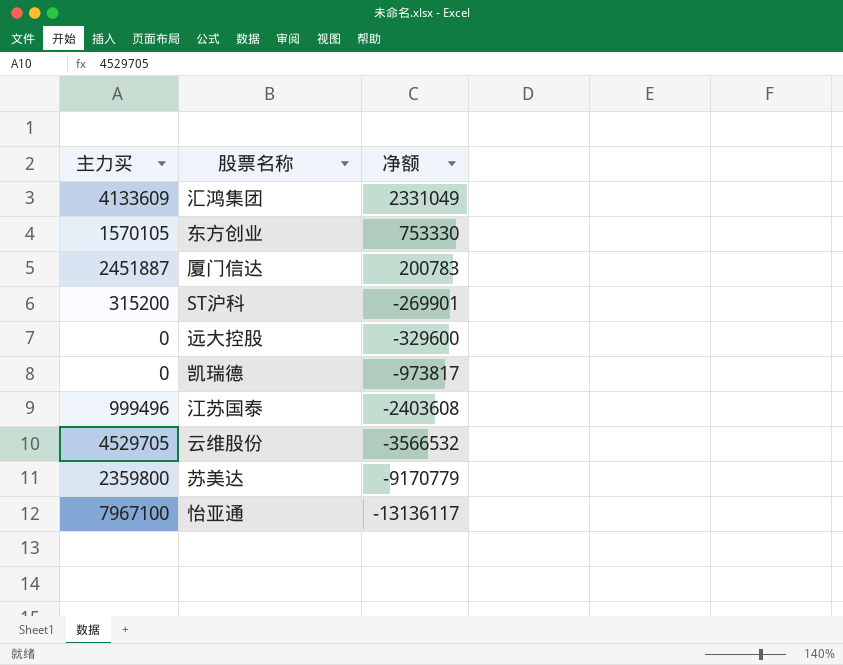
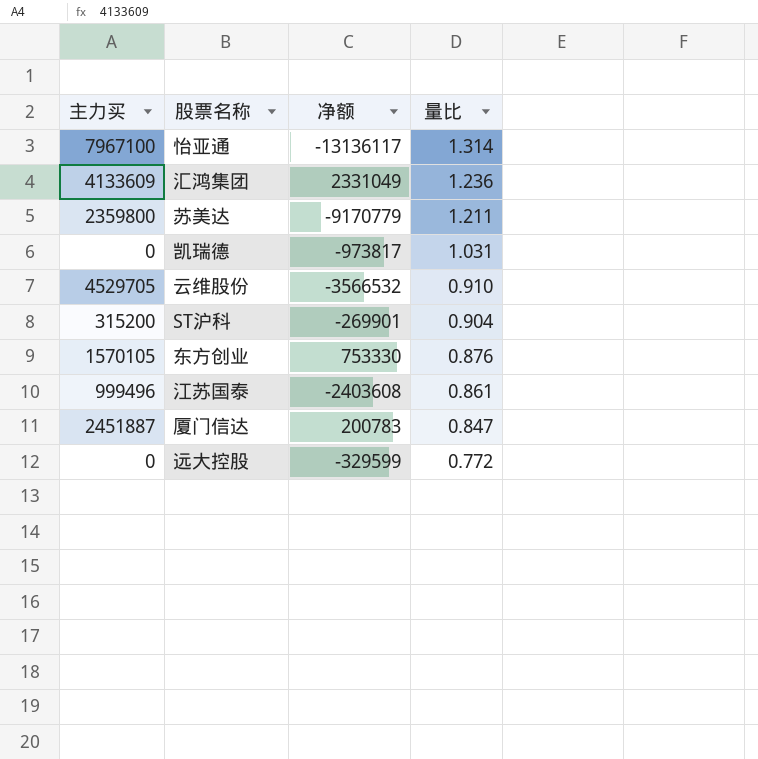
row order: 净额 descending -> 量比 descending
column 量比 | position: none -> 4
远大控股 | 净额: -329600 -> -329599

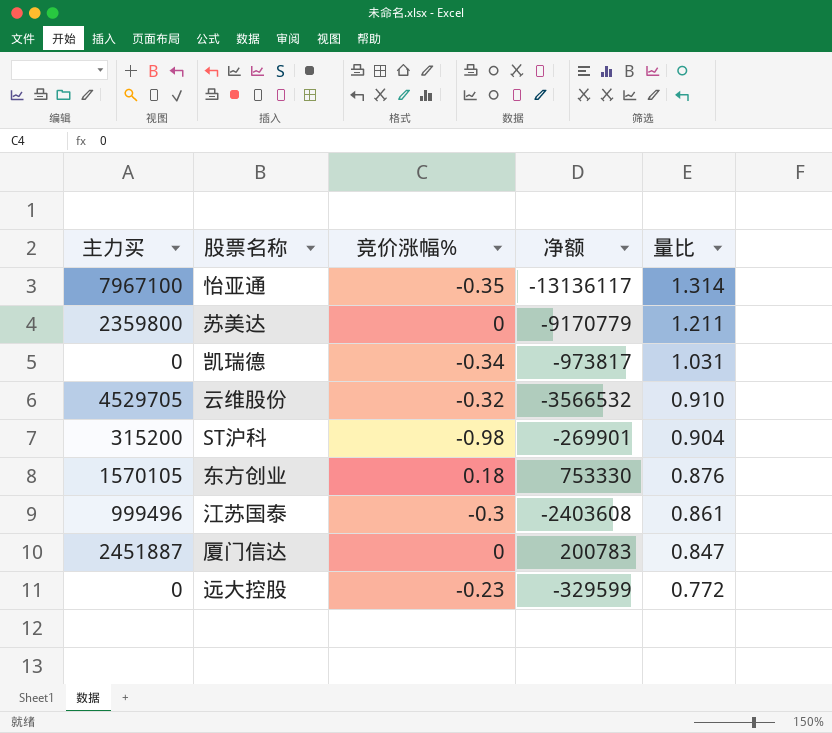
column 竞价涨幅% | position: none -> 3
row 汇鸿集团: 4133609 | 2331049 | 1.236 -> none

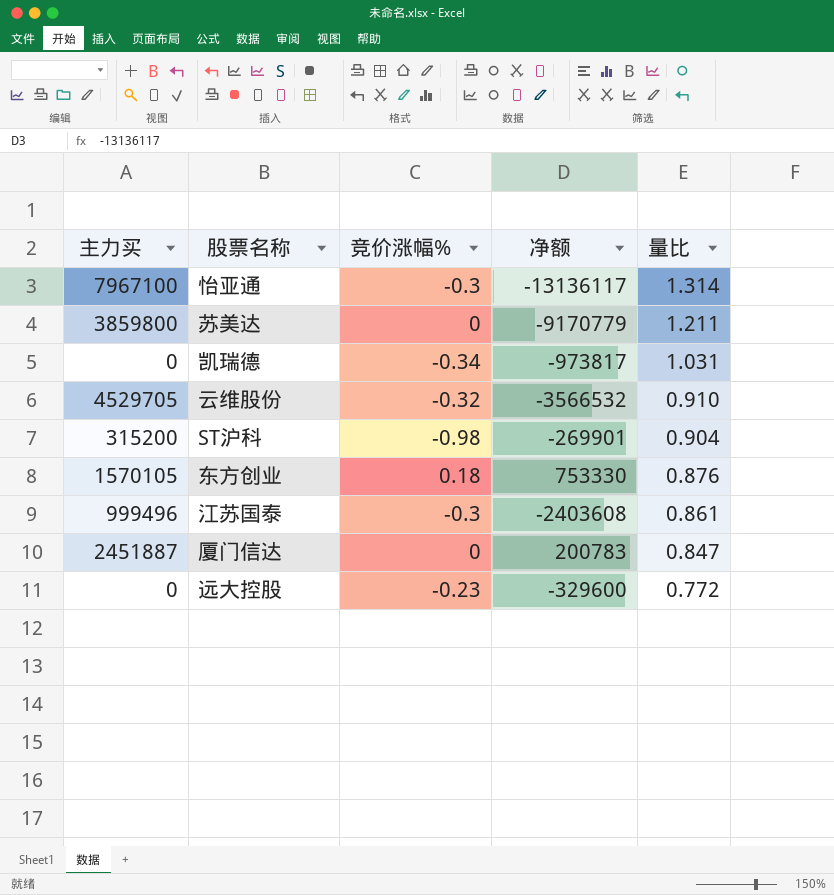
怡亚通 | 竞价涨幅%: -0.35 -> -0.3
苏美达 | 主力买: 2359800 -> 3859800
远大控股 | 净额: -329599 -> -329600

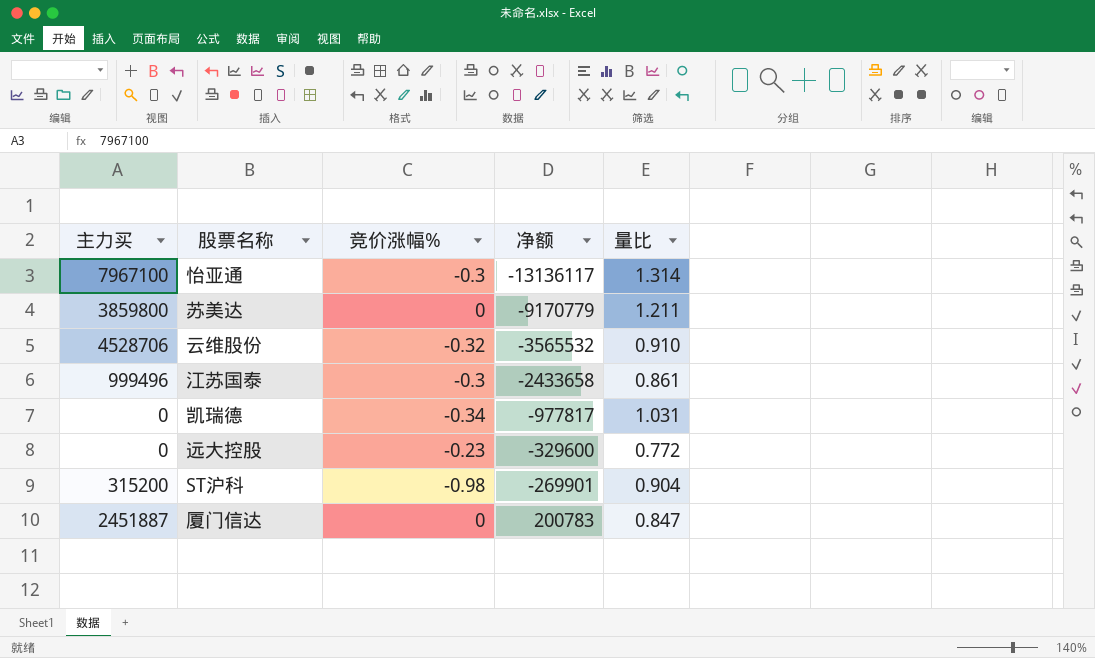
row order: 量比 descending -> 净额 ascending
row 东方创业: 1570105 | 0.18 | 753330 | 0.876 -> none
云维股份 | 主力买: 4529705 -> 4528706
云维股份 | 净额: -3566532 -> -3565532
江苏国泰 | 净额: -2403608 -> -2433658
凯瑞德 | 净额: -973817 -> -977817

